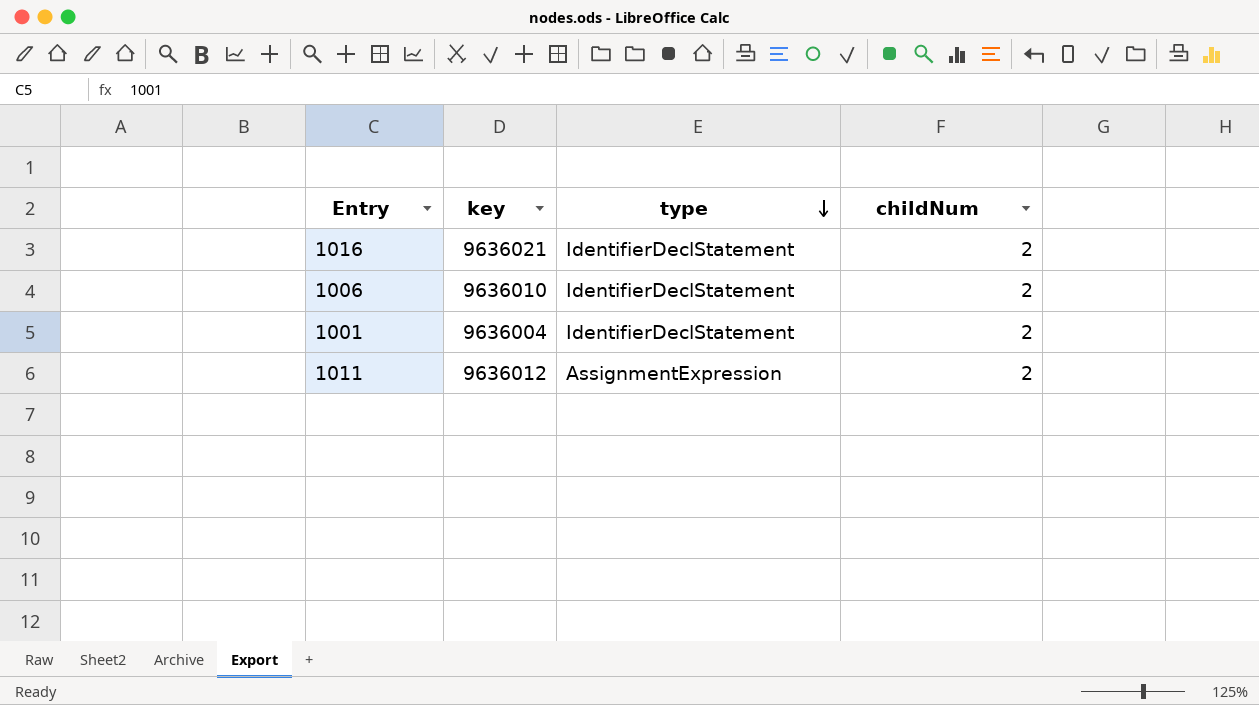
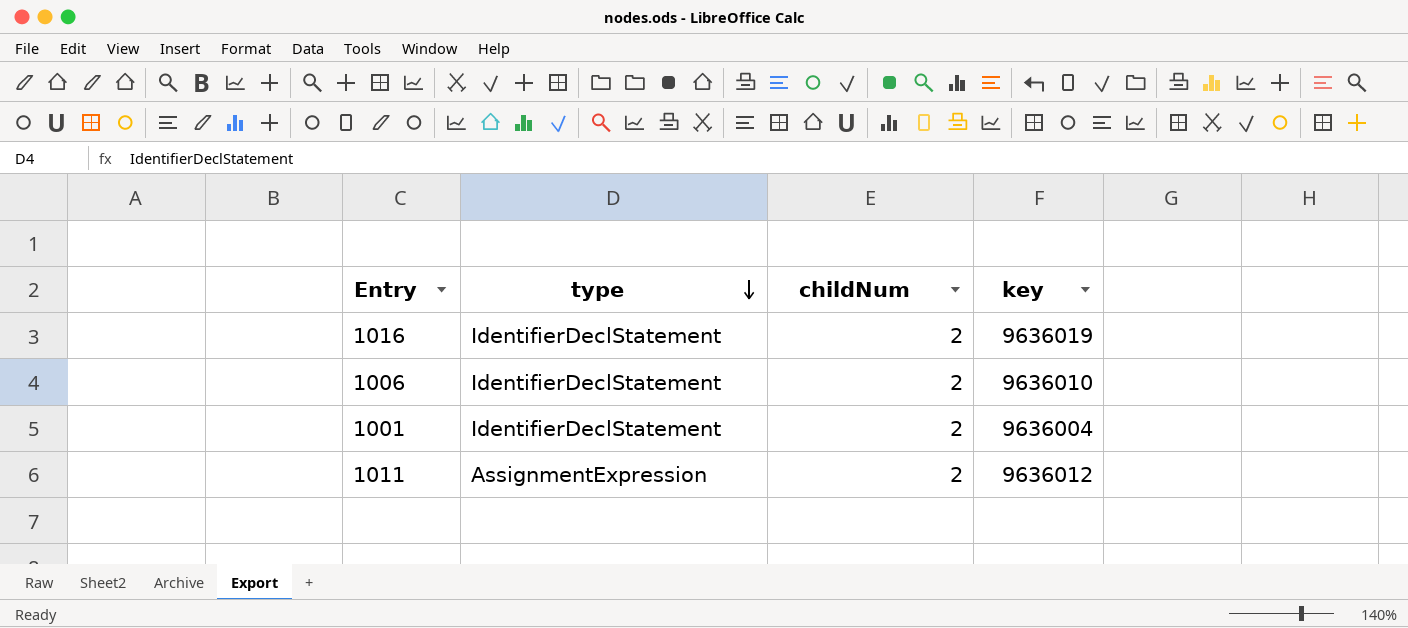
column key | position: 2 -> 4
1016 | key: 9636021 -> 9636019

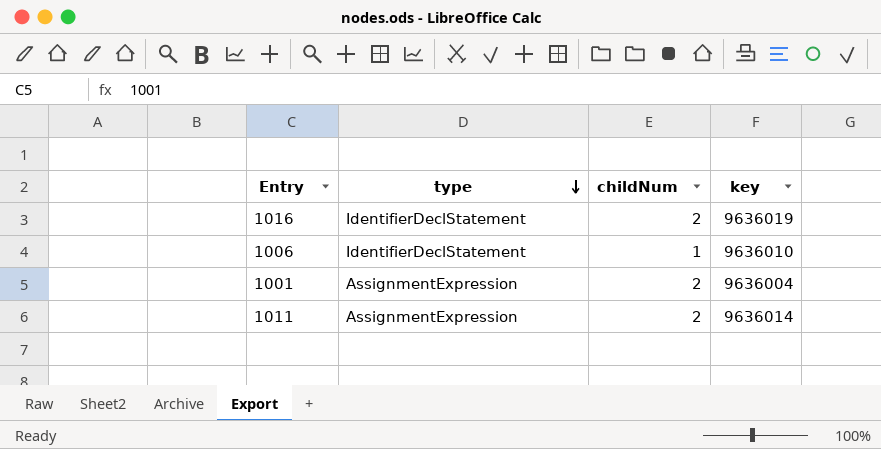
1006 | childNum: 2 -> 1
1001 | type: IdentifierDeclStatement -> AssignmentExpression
1011 | key: 9636012 -> 9636014

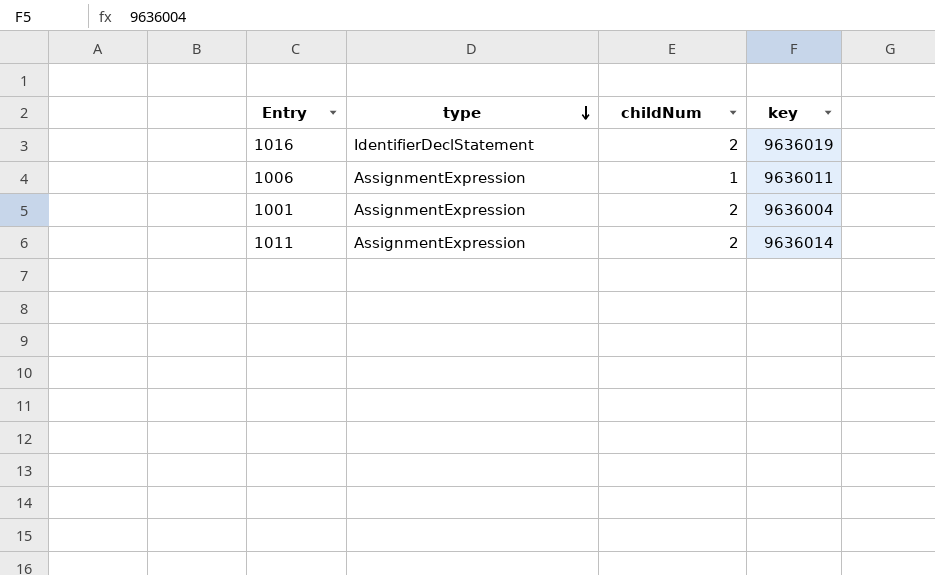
1006 | type: IdentifierDeclStatement -> AssignmentExpression
1006 | key: 9636010 -> 9636011

